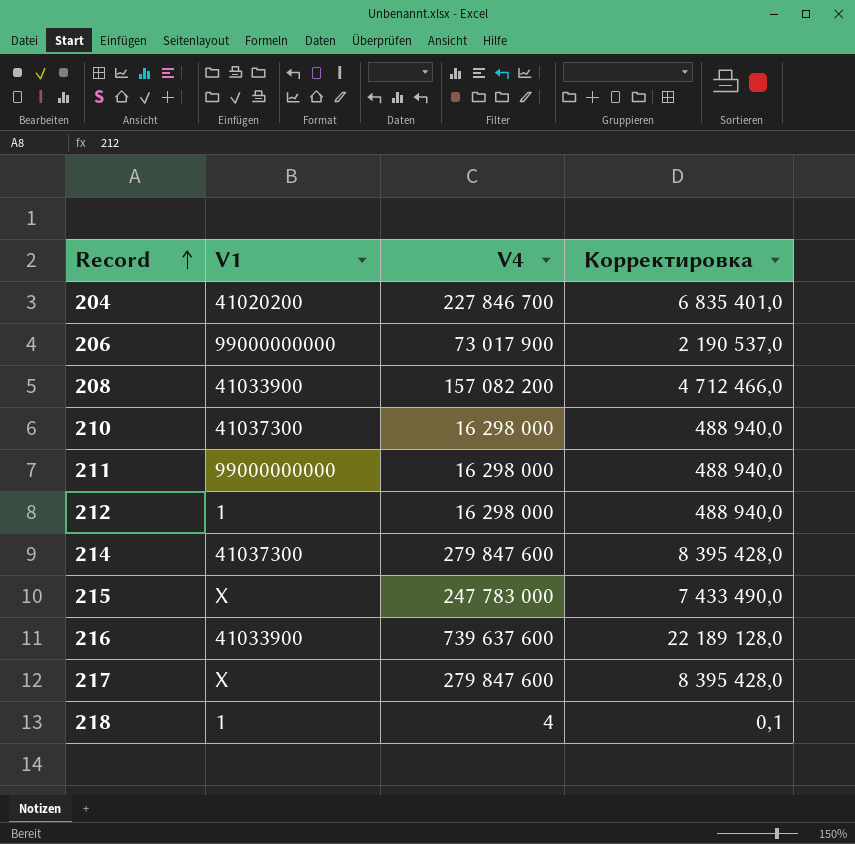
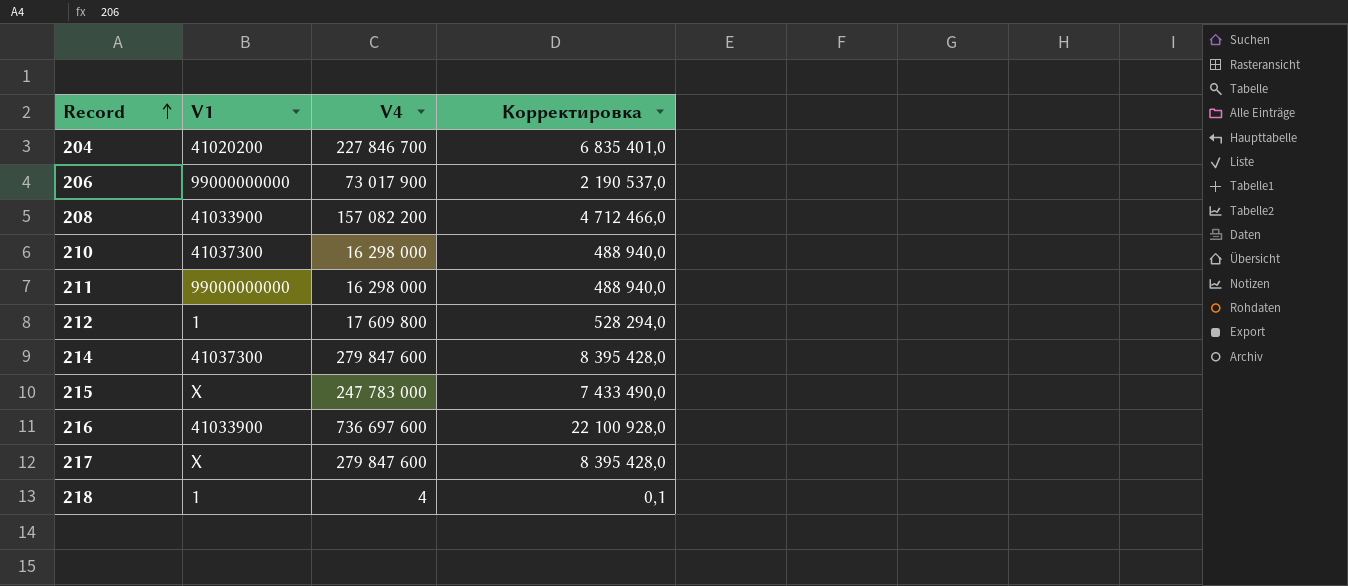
212 | V4: 16 298 000 -> 17 609 800
212 | Корректировка: 488 940,0 -> 528 294,0
216 | V4: 739 637 600 -> 736 697 600
216 | Корректировка: 22 189 128,0 -> 22 100 928,0

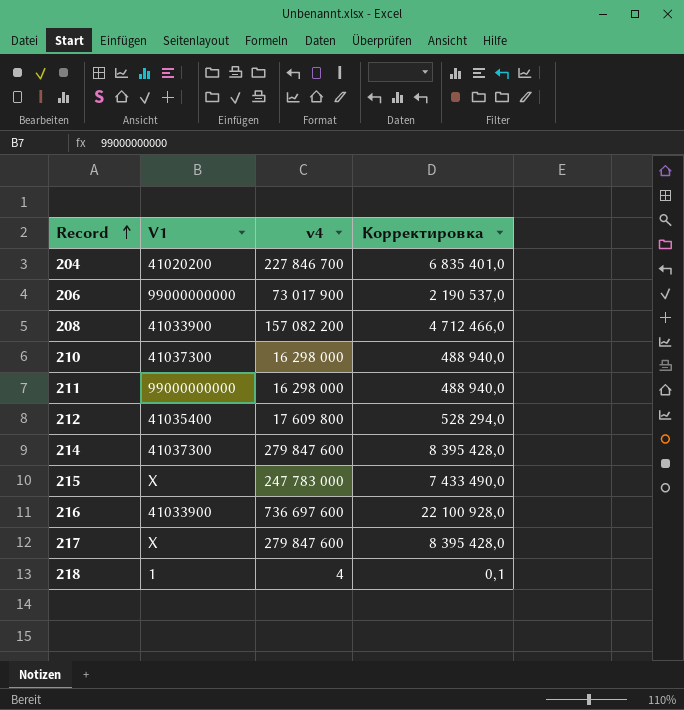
column name: V4 -> v4
212 | V1: 1 -> 41035400

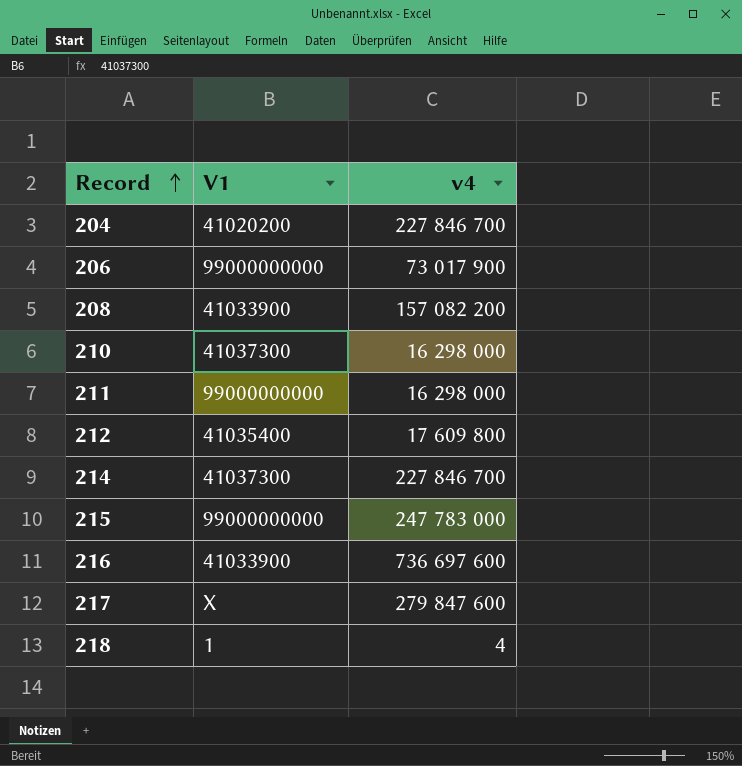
column Корректировка | formula: [v4] * 0,03 -> none
214 | v4: 279 847 600 -> 227 846 700
215 | V1: X -> 99000000000

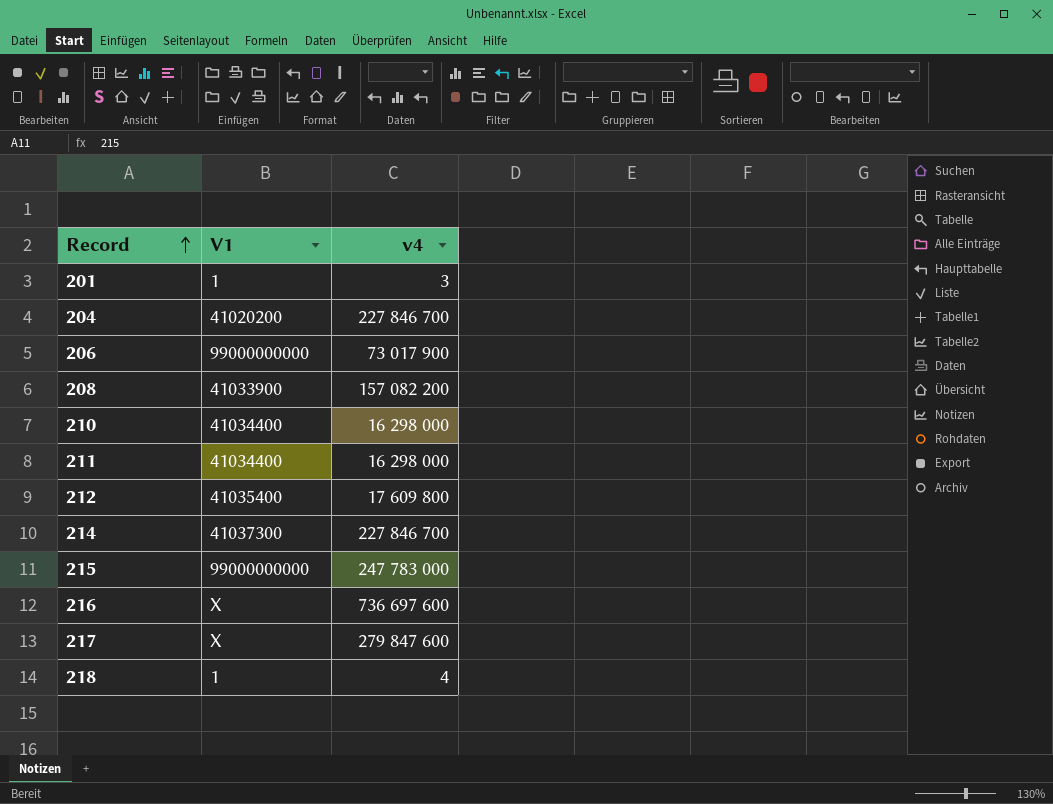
row 201: none -> 1 | 3
210 | V1: 41037300 -> 41034400
211 | V1: 99000000000 -> 41034400
216 | V1: 41033900 -> X

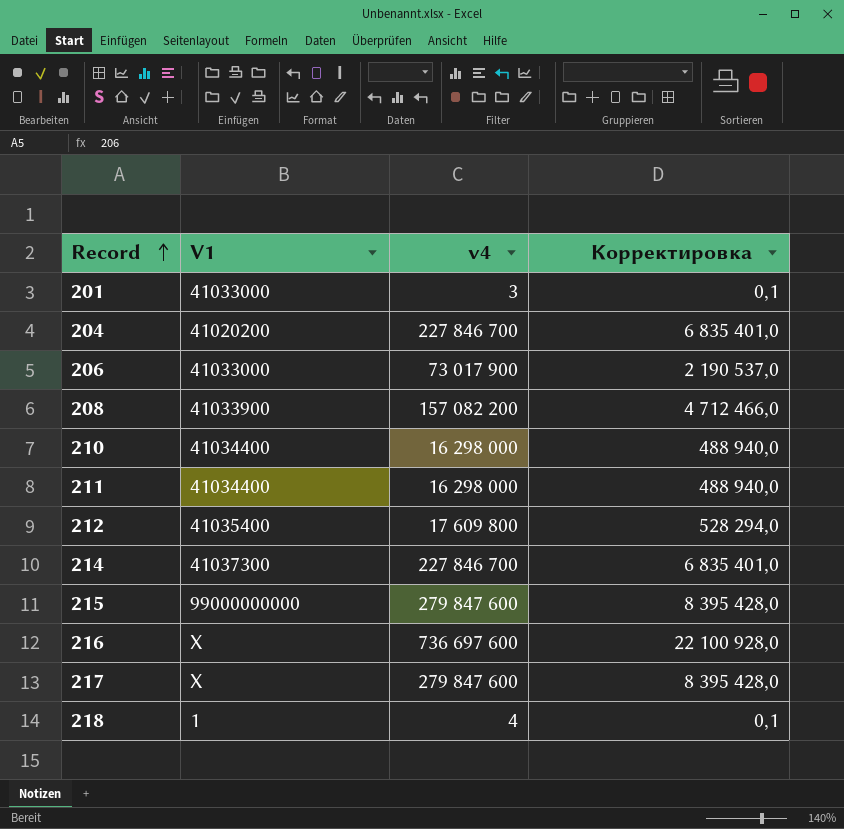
column Корректировка | formula: none -> [v4] * 0,03
201 | V1: 1 -> 41033000
206 | V1: 99000000000 -> 41033000
215 | v4: 247 783 000 -> 279 847 600

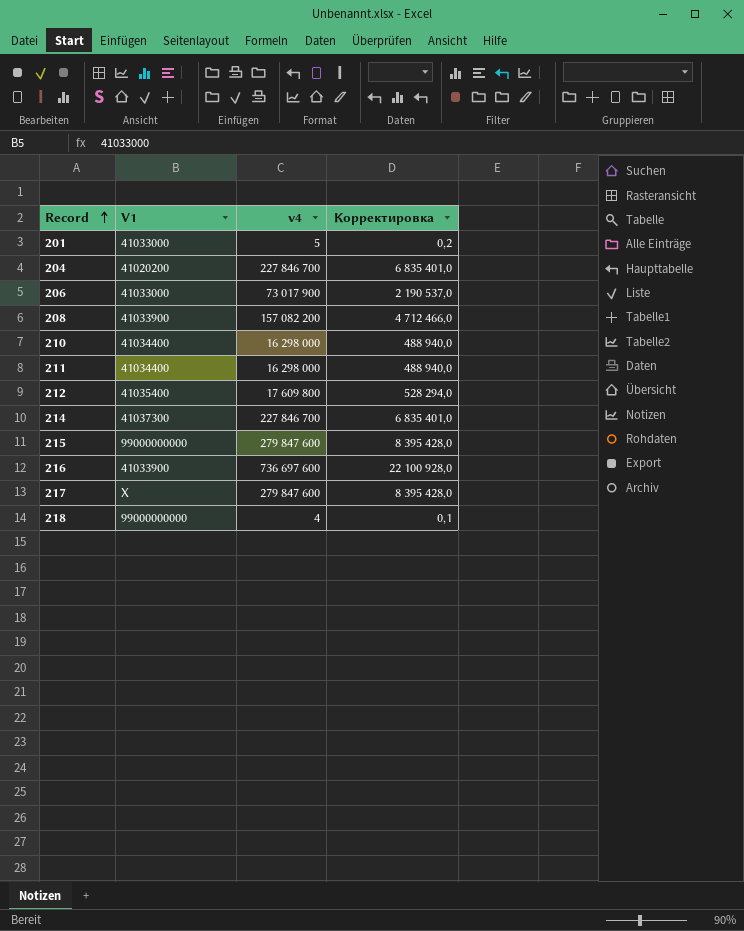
201 | v4: 3 -> 5
201 | Корректировка: 0,1 -> 0,2
216 | V1: X -> 41033900
218 | V1: 1 -> 99000000000

